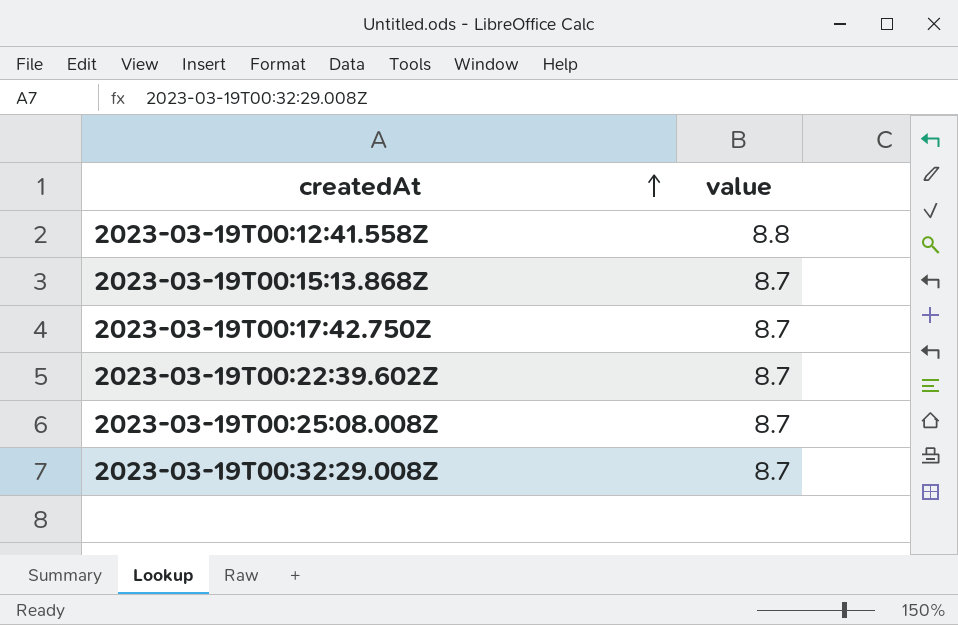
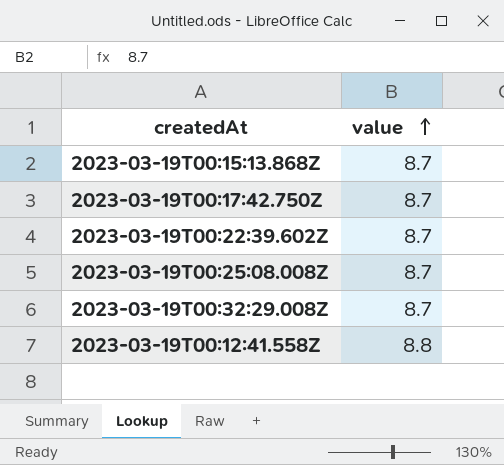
row order: createdAt ascending -> value ascending

